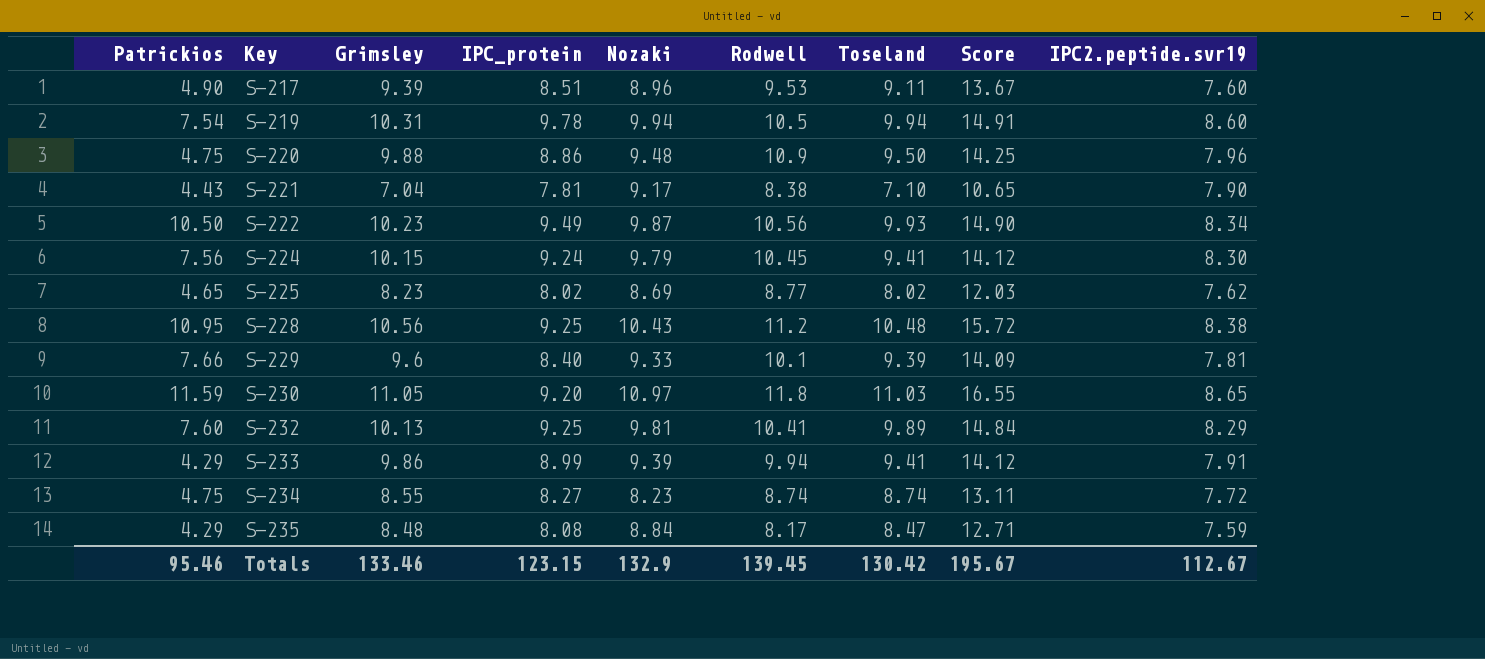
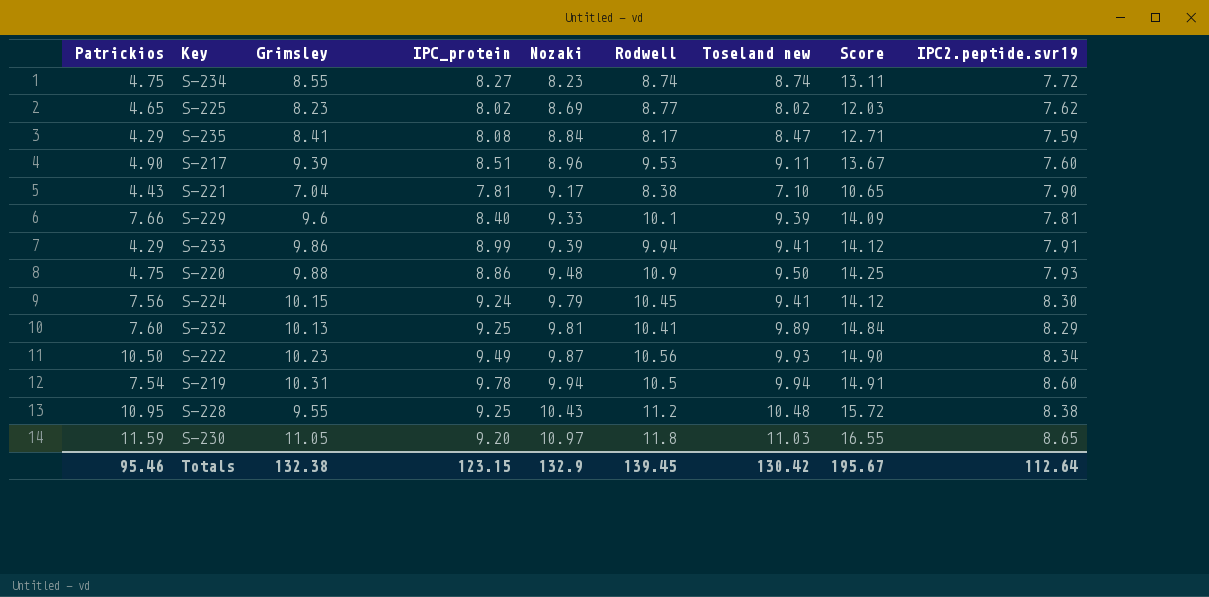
row order: Key ascending -> Nozaki ascending
column name: Toseland -> Toseland new
S-235 | Grimsley: 8.48 -> 8.41
S-220 | IPC2.peptide.svr19: 7.96 -> 7.93
S-228 | Grimsley: 10.56 -> 9.55
Totals | Grimsley: 133.46 -> 132.38
Totals | IPC2.peptide.svr19: 112.67 -> 112.64

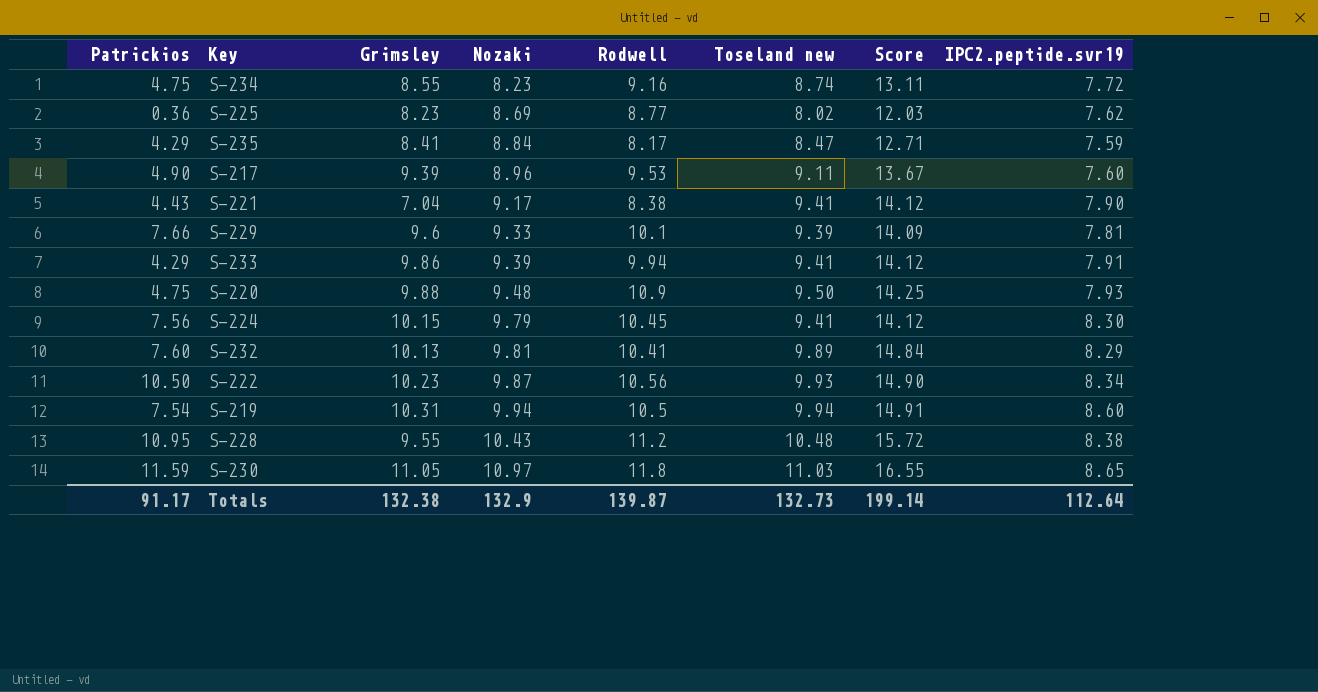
column IPC_protein | position: 4 -> none
S-234 | Rodwell: 8.74 -> 9.16
S-225 | Patrickios: 4.65 -> 0.36
S-221 | Toseland new: 7.10 -> 9.41
S-221 | Score: 10.65 -> 14.12
Totals | Patrickios: 95.46 -> 91.17
Totals | Rodwell: 139.45 -> 139.87
Totals | Toseland new: 130.42 -> 132.73
Totals | Score: 195.67 -> 199.14

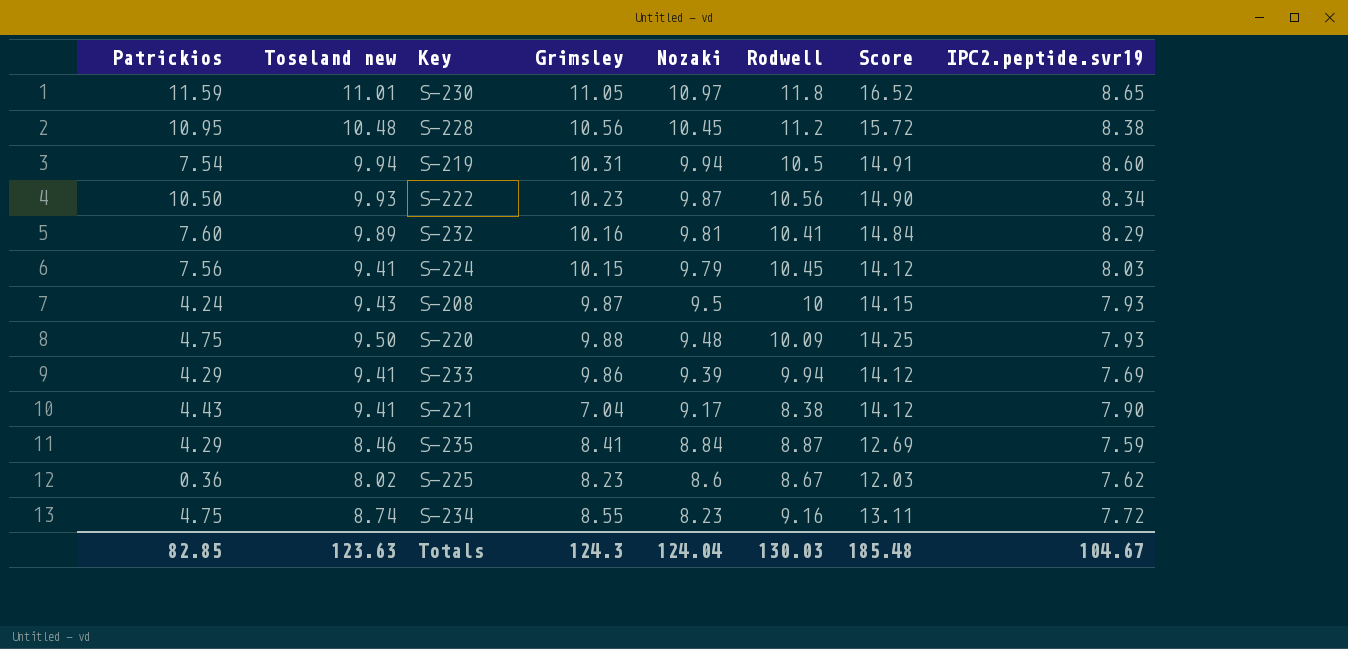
row order: Nozaki ascending -> Nozaki descending
column Toseland new | position: 6 -> 2
row S-217: 4.90 | 9.39 | 8.96 | 9.53 | 9.11 | 13.67 | 7.60 -> none
row S-229: 7.66 | 9.6 | 9.33 | 10.1 | 9.39 | 14.09 | 7.81 -> none
S-230 | Toseland new: 11.03 -> 11.01
S-230 | Score: 16.55 -> 16.52
S-228 | Grimsley: 9.55 -> 10.56
S-228 | Nozaki: 10.43 -> 10.45
S-232 | Grimsley: 10.13 -> 10.16
S-224 | IPC2.peptide.svr19: 8.30 -> 8.03
row S-208: none -> 4.24 | 9.43 | 9.87 | 9.5 | 10 | 14.15 | 7.93
S-220 | Rodwell: 10.9 -> 10.09
S-233 | IPC2.peptide.svr19: 7.91 -> 7.69
S-235 | Toseland new: 8.47 -> 8.46
S-235 | Rodwell: 8.17 -> 8.87
S-235 | Score: 12.71 -> 12.69
S-225 | Nozaki: 8.69 -> 8.6
S-225 | Rodwell: 8.77 -> 8.67
Totals | Patrickios: 91.17 -> 82.85
Totals | Toseland new: 132.73 -> 123.63
Totals | Grimsley: 132.38 -> 124.3
Totals | Nozaki: 132.9 -> 124.04
Totals | Rodwell: 139.87 -> 130.03
Totals | Score: 199.14 -> 185.48
Totals | IPC2.peptide.svr19: 112.64 -> 104.67

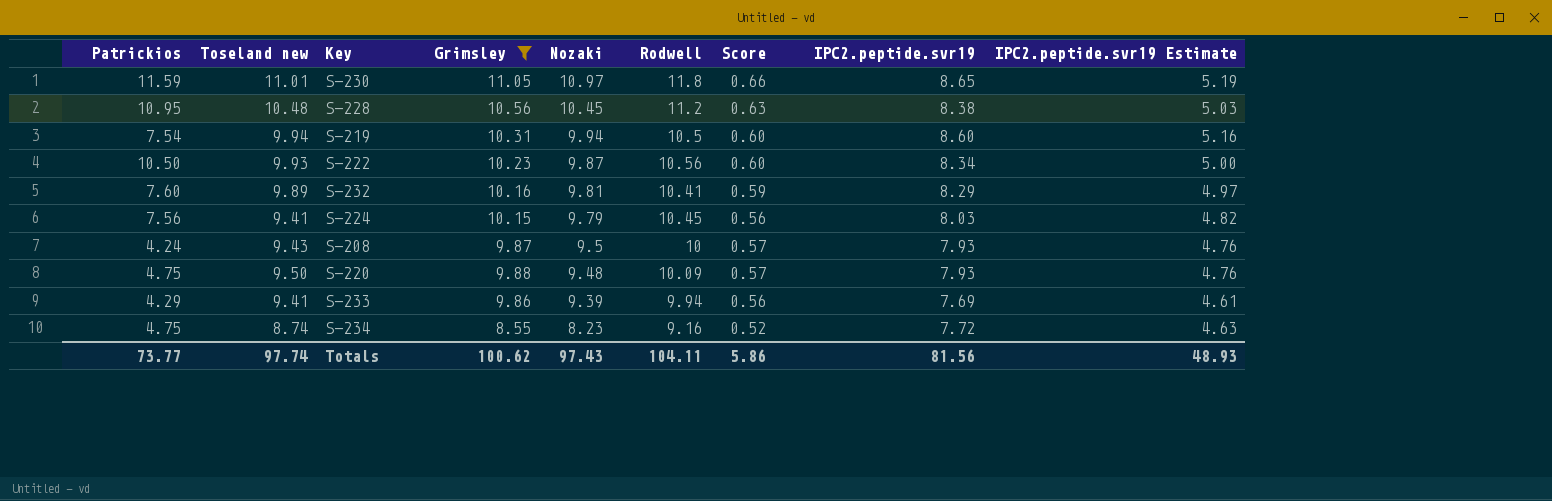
filter: none -> Grimsley >= 8.55
column Score | formula: [Toseland new] * 1.5 -> [Toseland new] * 0.06
column IPC2.peptide.svr19 Estimate | formula: none -> [IPC2.peptide.svr19] * 0.6
Totals | Patrickios: 82.85 -> 73.77
Totals | Toseland new: 123.63 -> 97.74
Totals | Grimsley: 124.3 -> 100.62
Totals | Nozaki: 124.04 -> 97.43
Totals | Rodwell: 130.03 -> 104.11
Totals | Score: 185.48 -> 5.86
Totals | IPC2.peptide.svr19: 104.67 -> 81.56

